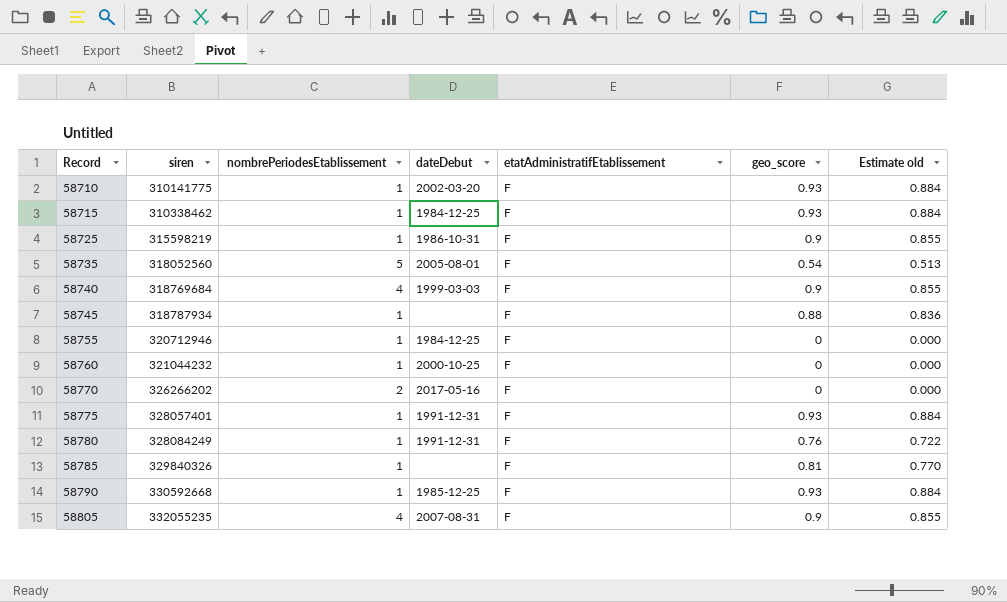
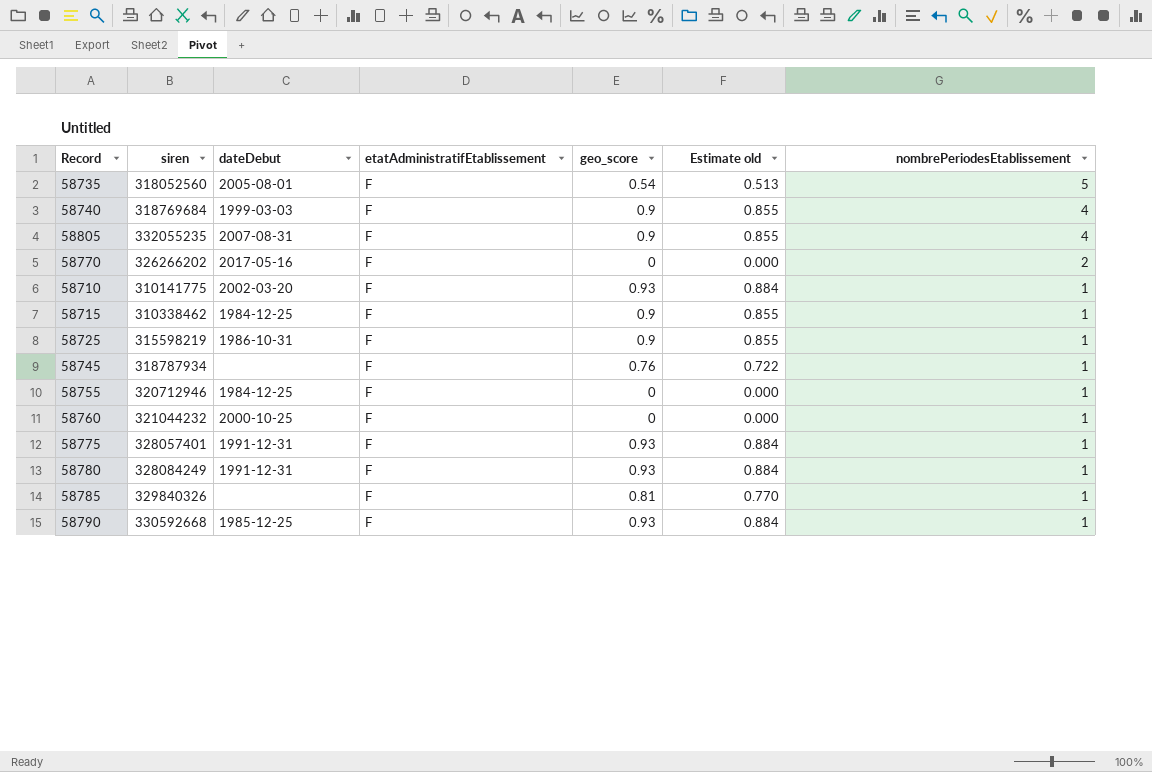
row order: Record ascending -> nombrePeriodesEtablissement descending
column nombrePeriodesEtablissement | position: 3 -> 7
58715 | geo_score: 0.93 -> 0.9
58715 | Estimate old: 0.884 -> 0.855
58745 | geo_score: 0.88 -> 0.76
58745 | Estimate old: 0.836 -> 0.722
58780 | geo_score: 0.76 -> 0.93
58780 | Estimate old: 0.722 -> 0.884

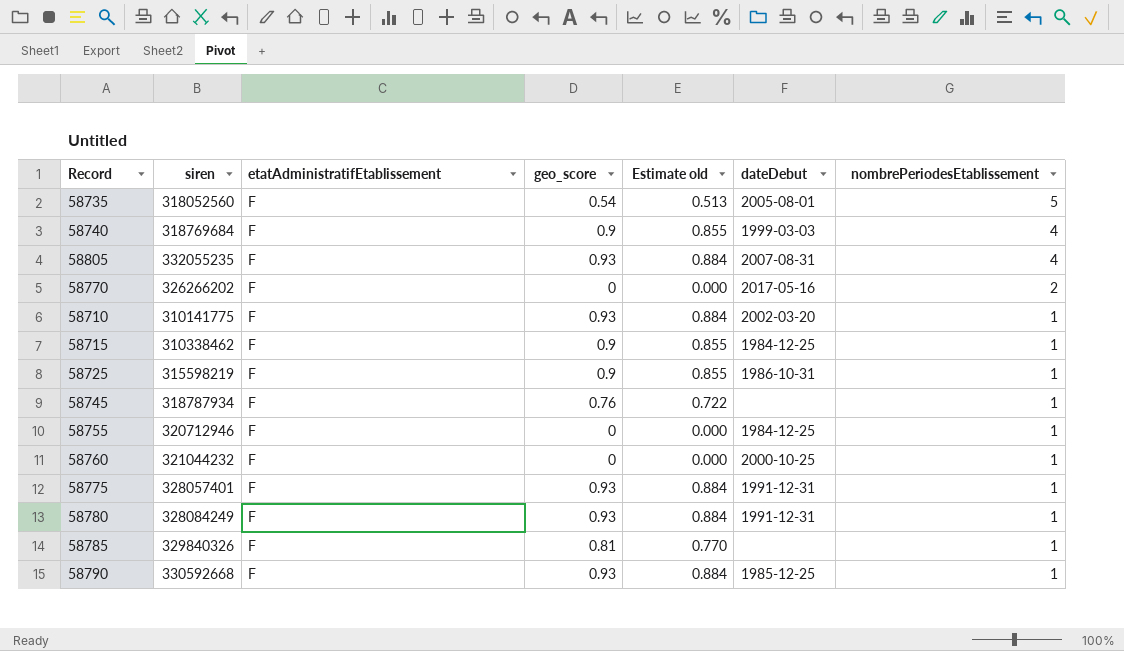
column dateDebut | position: 3 -> 6
58805 | geo_score: 0.9 -> 0.93
58805 | Estimate old: 0.855 -> 0.884

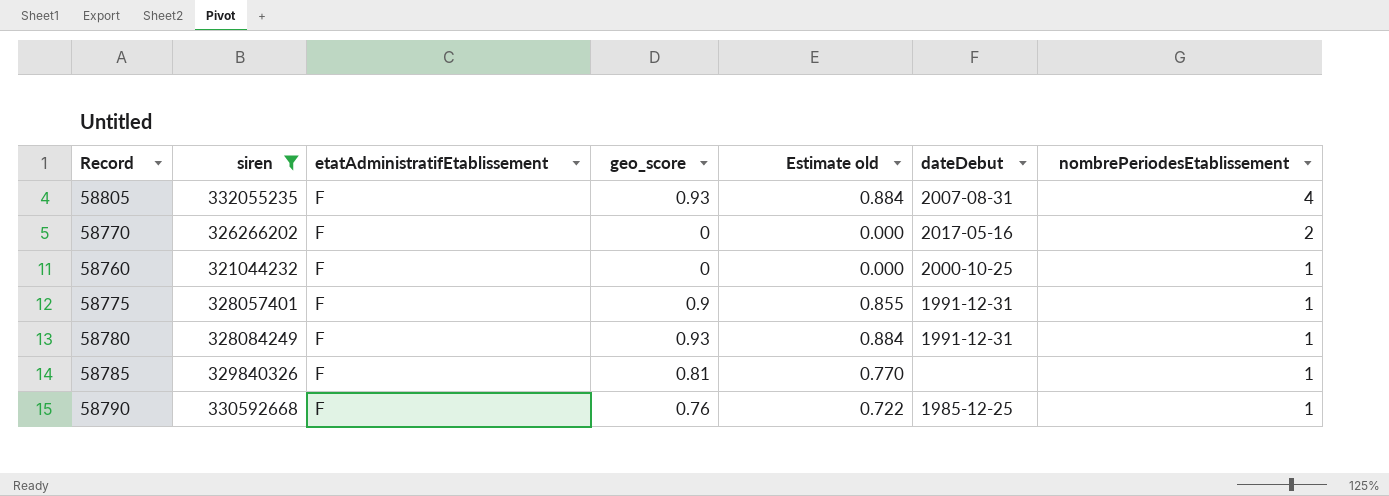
filter: none -> siren >= 321044232
58775 | geo_score: 0.93 -> 0.9
58775 | Estimate old: 0.884 -> 0.855
58790 | geo_score: 0.93 -> 0.76
58790 | Estimate old: 0.884 -> 0.722

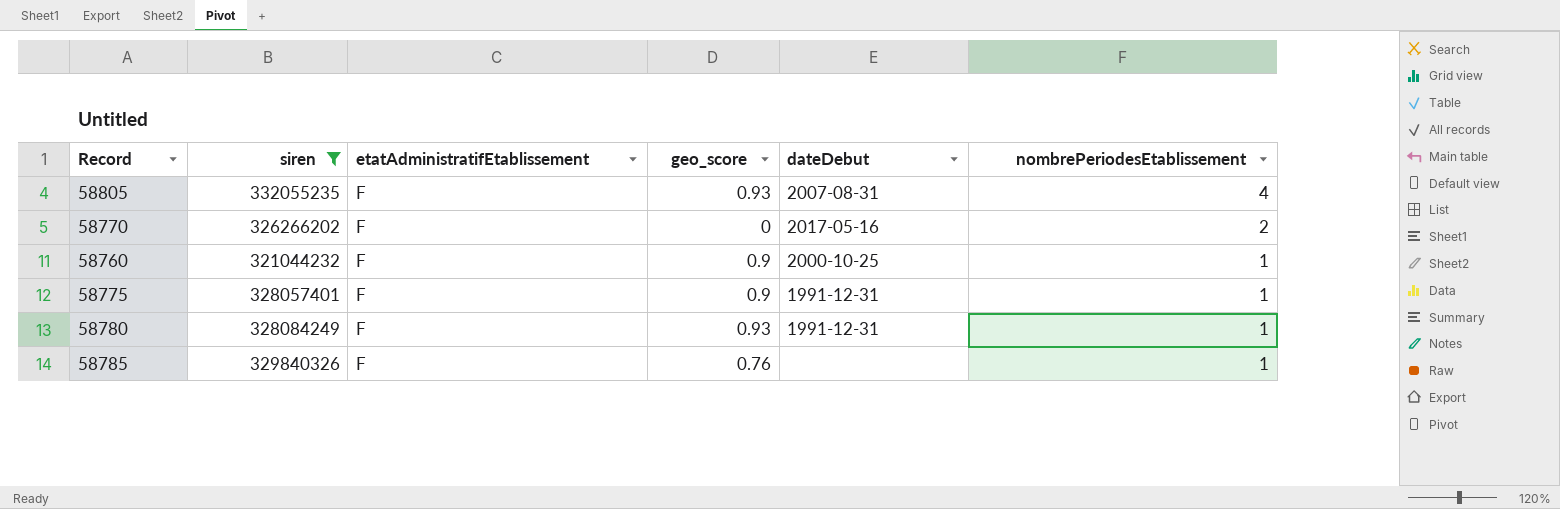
column Estimate old | formula: [geo_score] * 0.95 -> none
row 58790: 330592668 | F | 0.76 | 0.722 | 1985-12-25 | 1 -> none
58760 | geo_score: 0 -> 0.9
58785 | geo_score: 0.81 -> 0.76

